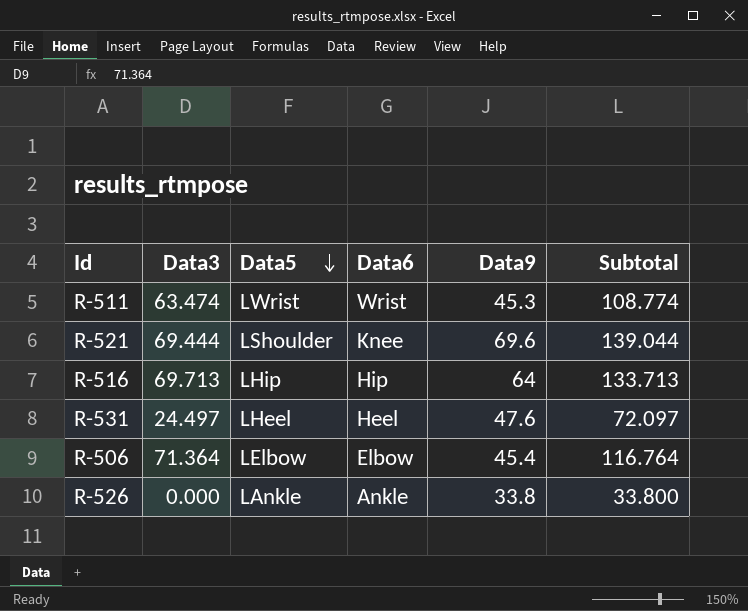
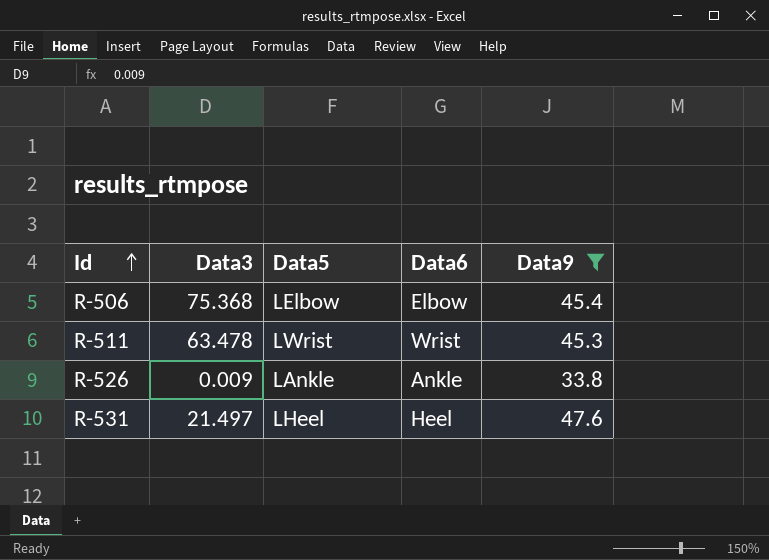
filter: none -> Data9 <= 47.6
row order: Data5 descending -> Id ascending
column Subtotal | formula: [Data3] + [Data9] -> none
R-506 | Data3: 71.364 -> 75.368
R-511 | Data3: 63.474 -> 63.478
R-526 | Data3: 0.000 -> 0.009
R-531 | Data3: 24.497 -> 21.497

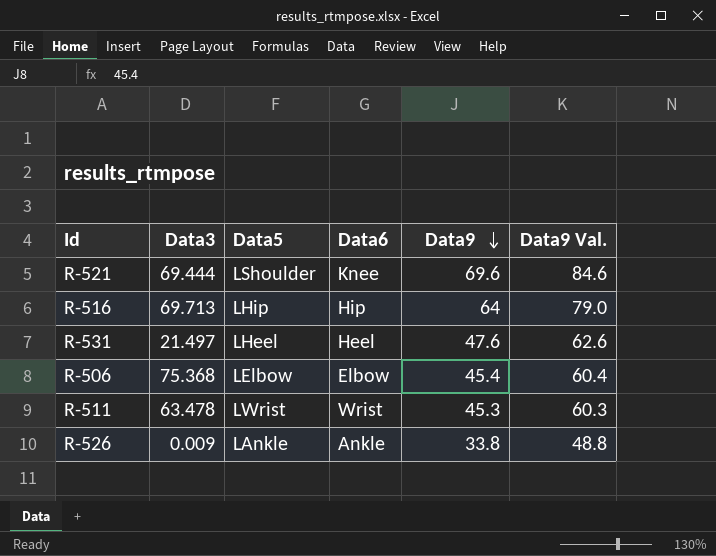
filter: Data9 <= 47.6 -> none
row order: Id ascending -> Data9 descending
column Data9 Val. | formula: none -> [Data9] + 15

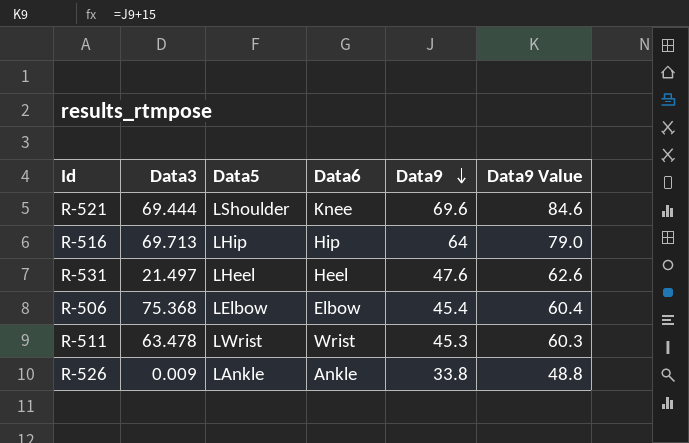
column name: Data9 Val. -> Data9 Value

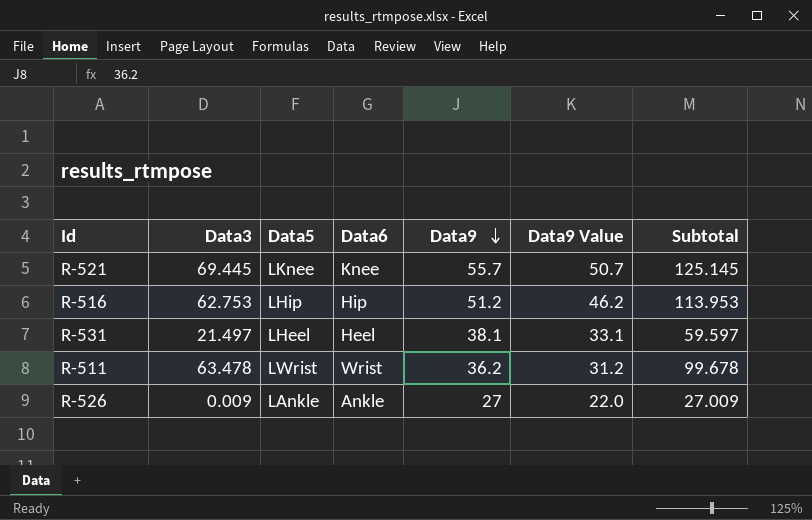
column Data9 Value | formula: [Data9] + 15 -> [Data9] - 5
column Subtotal | formula: none -> [Data3] + [Data9]
row R-506: 75.368 | LElbow | Elbow | 45.4 | 60.4 -> none
R-521 | Data3: 69.444 -> 69.445
R-521 | Data5: LShoulder -> LKnee
R-521 | Data9: 69.6 -> 55.7
R-516 | Data3: 69.713 -> 62.753
R-516 | Data9: 64 -> 51.2
R-531 | Data9: 47.6 -> 38.1
R-511 | Data9: 45.3 -> 36.2
R-526 | Data9: 33.8 -> 27

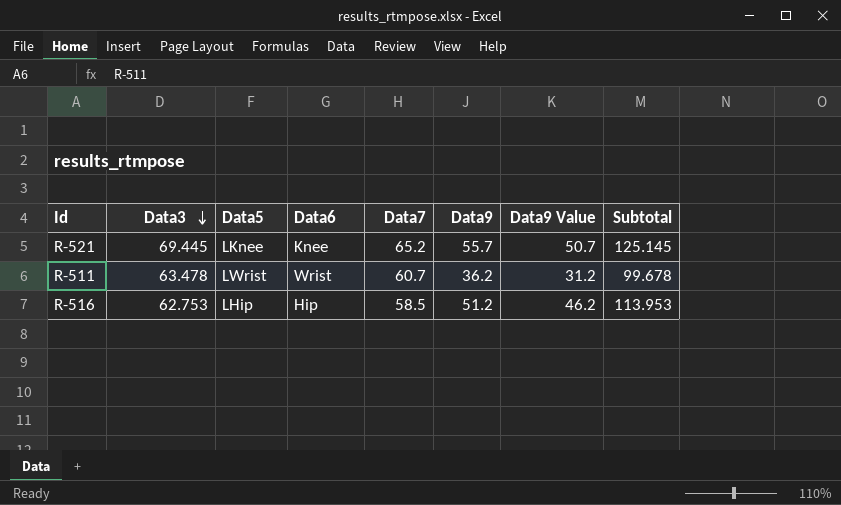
row order: Data9 descending -> Data3 descending
column Data7 | position: none -> 5
row R-531: 21.497 | LHeel | Heel | 38.1 | 33.1 | 59.597 -> none
row R-526: 0.009 | LAnkle | Ankle | 27 | 22.0 | 27.009 -> none

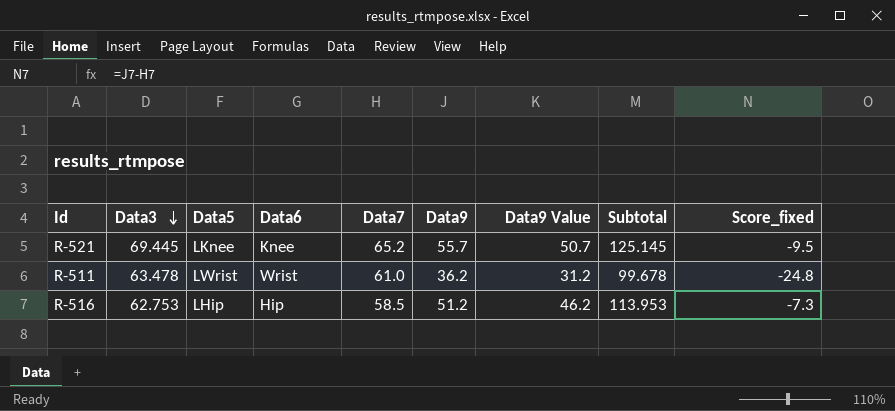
column Score_fixed | formula: none -> [Data9] - [Data7]
R-511 | Data7: 60.7 -> 61.0

